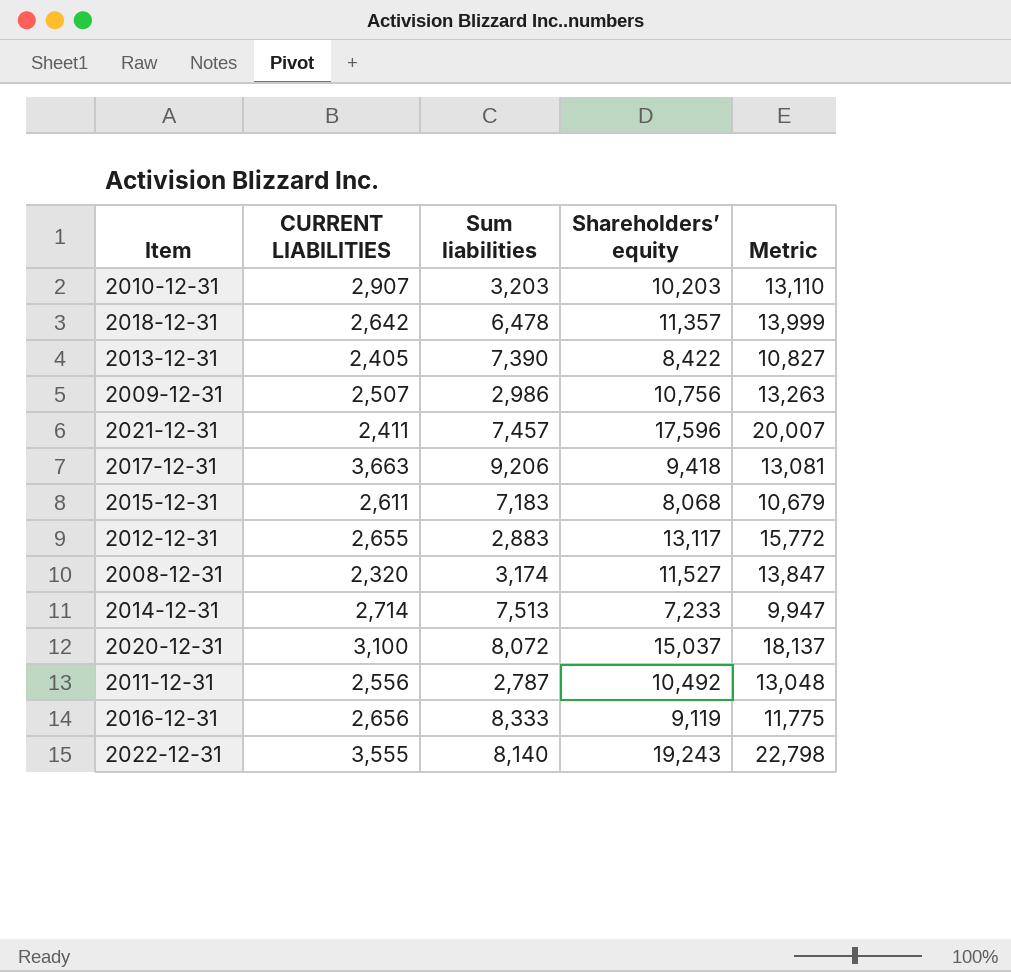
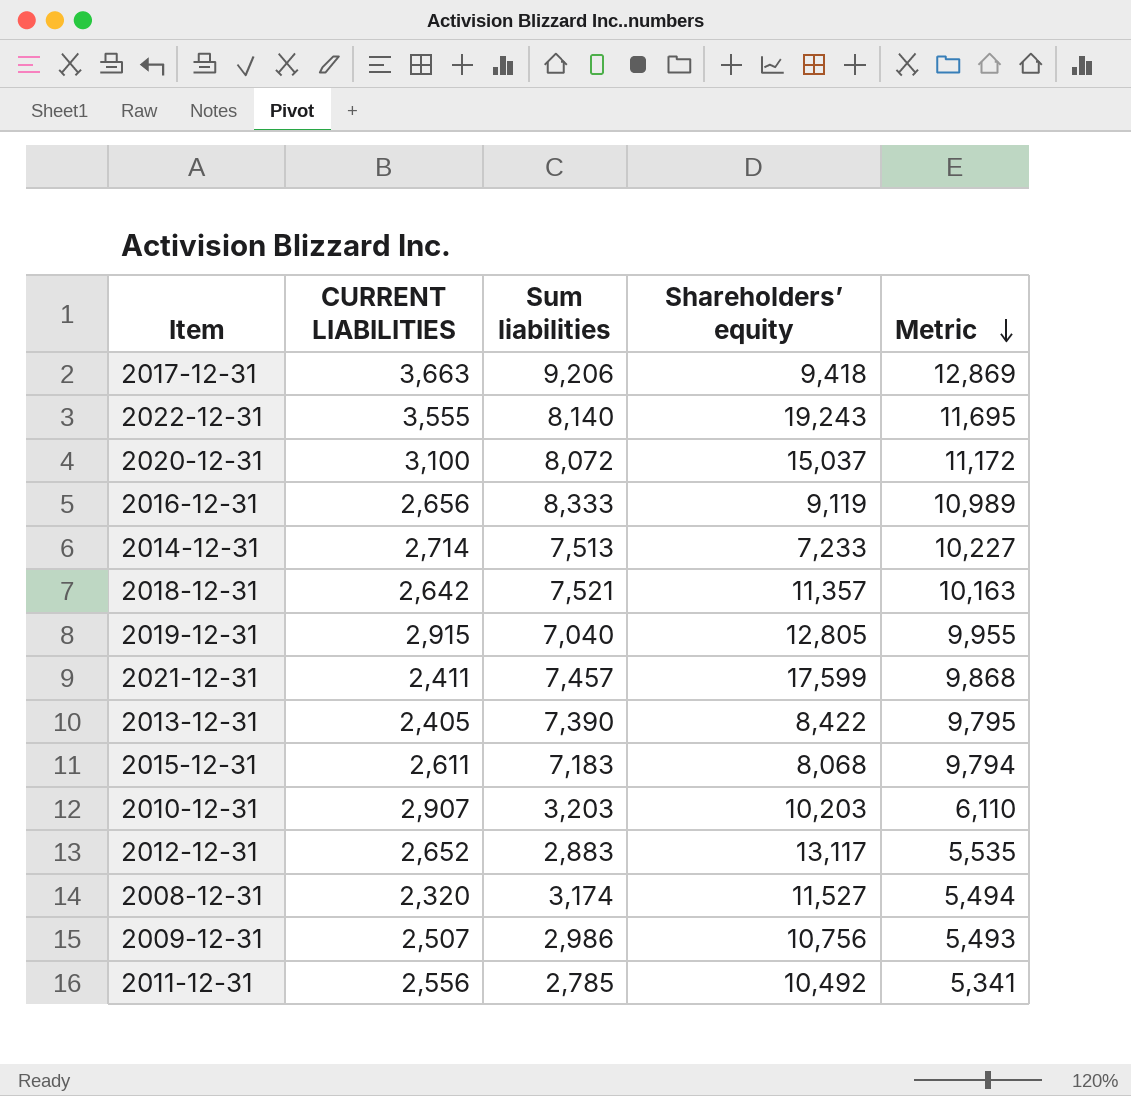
row order: none -> Metric descending
column Metric | formula: [CURRENT LIABILITIES] + [Shareholders’ equity] -> [CURRENT LIABILITIES] + [Sum liabilities]
2018-12-31 | Sum liabilities: 6,478 -> 7,521
row 2019-12-31: none -> 2,915 | 7,040 | 12,805 | 9,955
2021-12-31 | Shareholders’ equity: 17,596 -> 17,599
2012-12-31 | CURRENT LIABILITIES: 2,655 -> 2,652
2011-12-31 | Sum liabilities: 2,787 -> 2,785

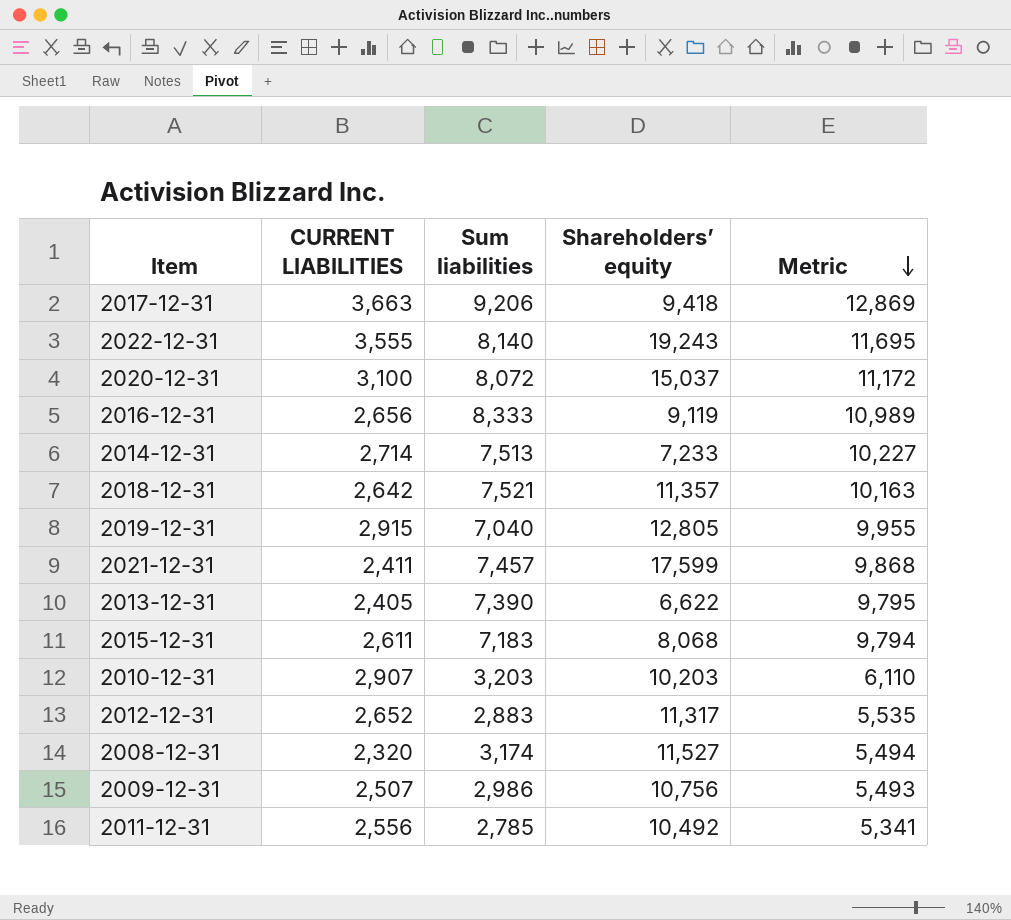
2013-12-31 | Shareholders’ equity: 8,422 -> 6,622
2012-12-31 | Shareholders’ equity: 13,117 -> 11,317

